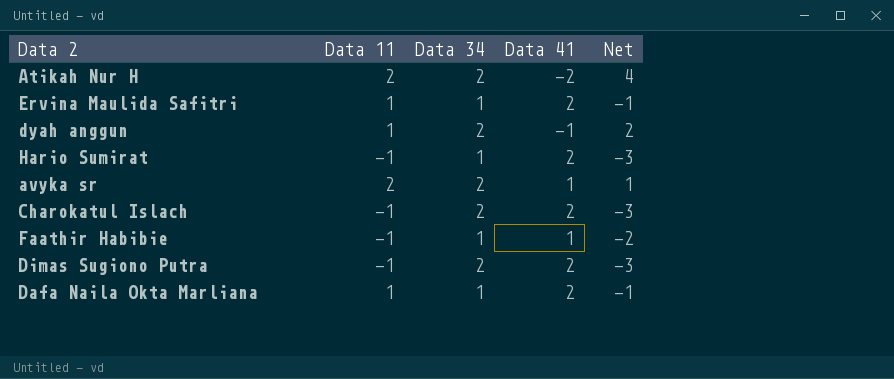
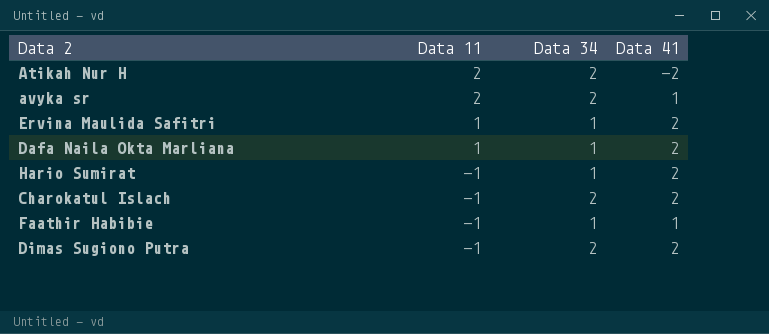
row order: none -> Data 11 descending
column Net | formula: [Data 11] - [Data 41] -> none
row dyah anggun: 1 | 2 | -1 | 2 -> none

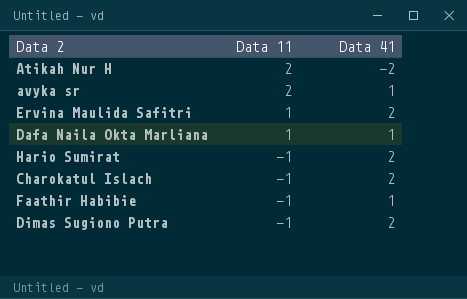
column Data 34 | position: 3 -> none
Dafa Naila Okta Marliana | Data 41: 2 -> 1

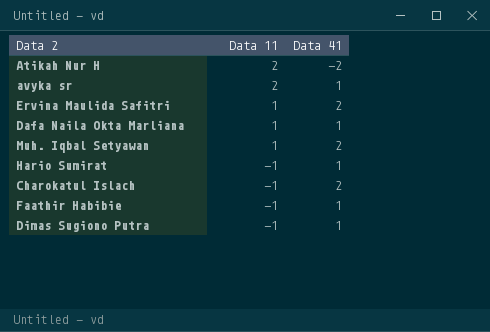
row Muh. Iqbal Setyawan: none -> 1 | 2
Hario Sumirat | Data 41: 2 -> 1
Dimas Sugiono Putra | Data 41: 2 -> 1

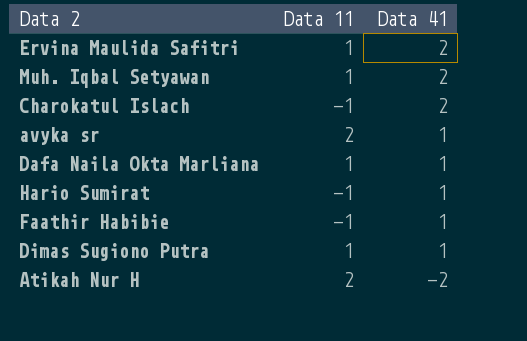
row order: Data 11 descending -> Data 41 descending
Dimas Sugiono Putra | Data 11: -1 -> 1

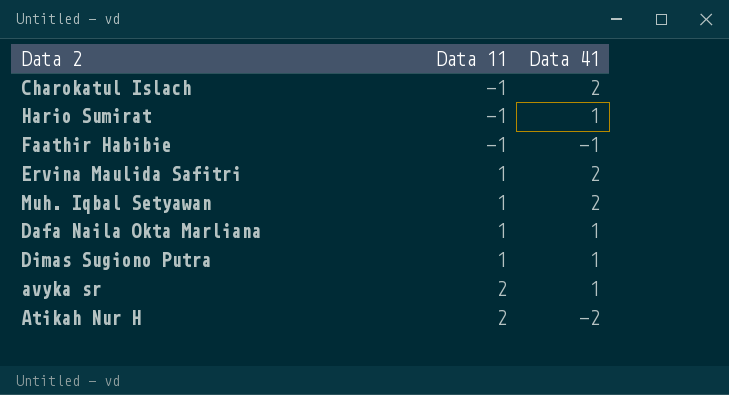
row order: Data 41 descending -> Data 11 ascending
Faathir Habibie | Data 41: 1 -> -1

